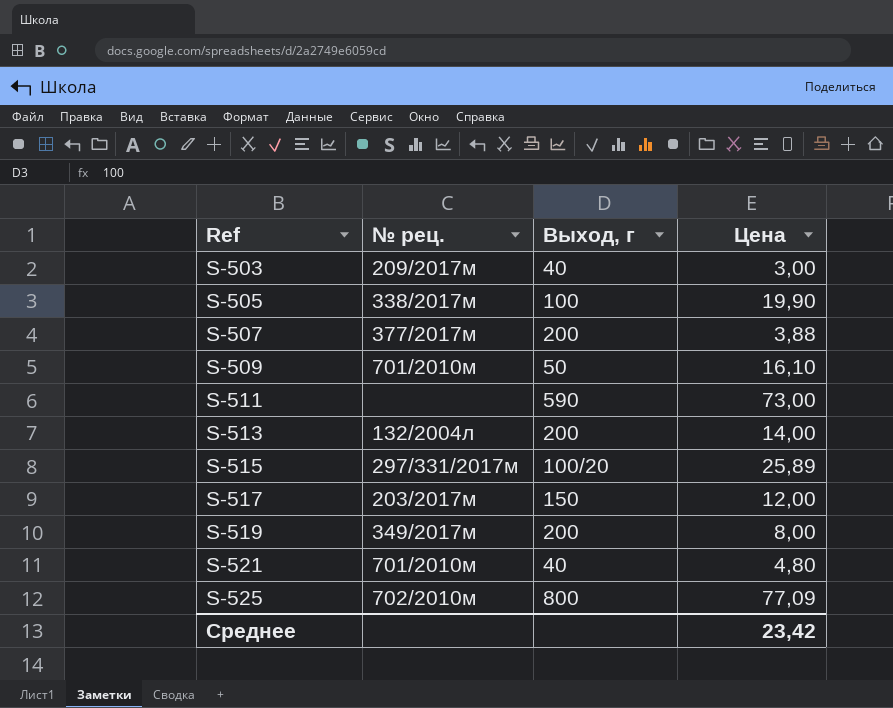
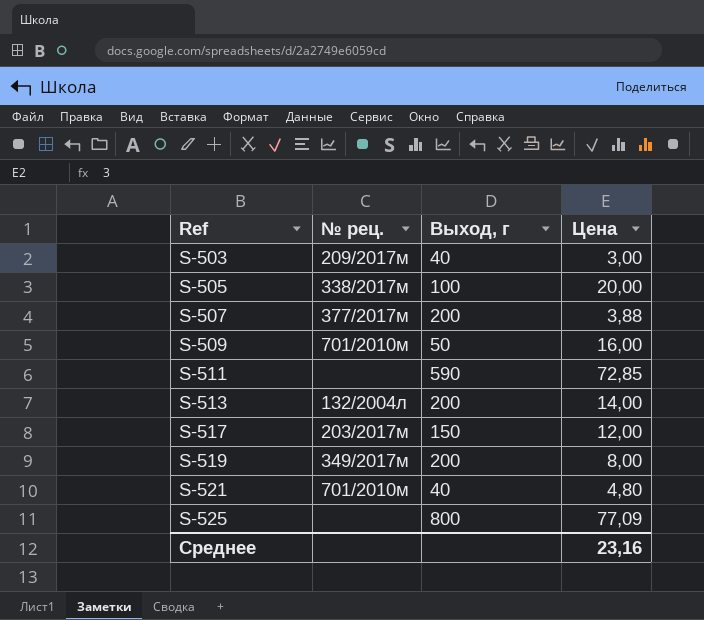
row S-515: 297/331/2017м | 100/20 | 25,89 -> none
S-505 | Цена: 19,90 -> 20,00
S-509 | Цена: 16,10 -> 16,00
S-511 | Цена: 73,00 -> 72,85
S-525 | № рец.: 702/2010м -> none
Среднее | Цена: 23,42 -> 23,16

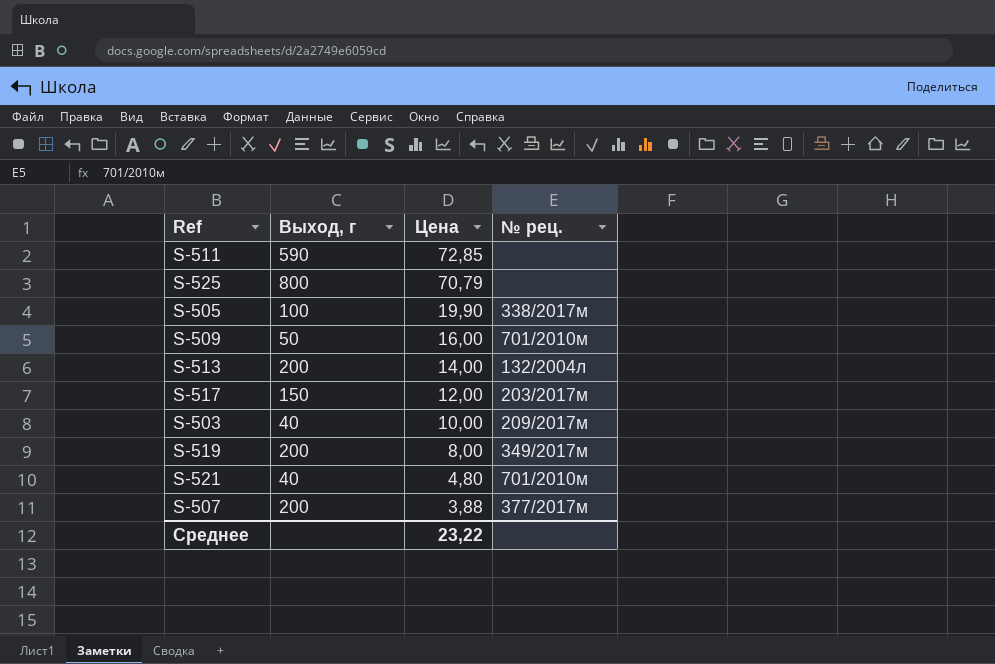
row order: Ref ascending -> Цена descending
column № рец. | position: 2 -> 4
S-525 | Цена: 77,09 -> 70,79
S-505 | Цена: 20,00 -> 19,90
S-503 | Цена: 3,00 -> 10,00
Среднее | Цена: 23,16 -> 23,22

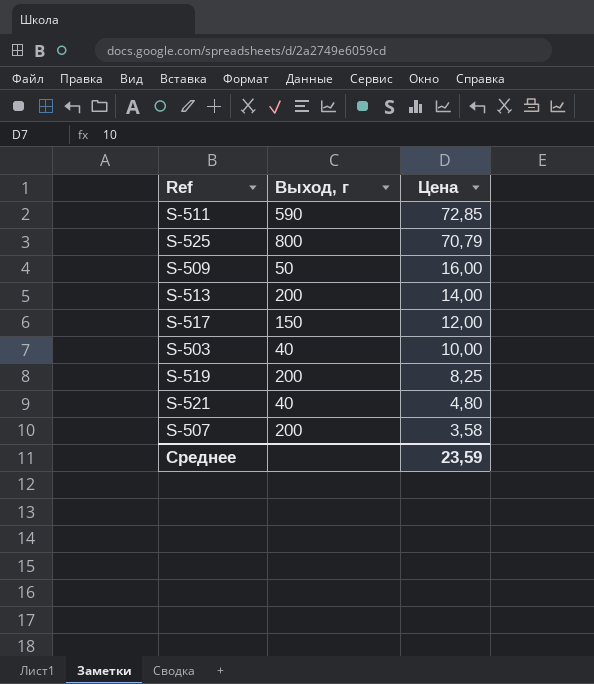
column № рец. | position: 4 -> none
row S-505: 100 | 19,90 | 338/2017м -> none
S-519 | Цена: 8,00 -> 8,25
S-507 | Цена: 3,88 -> 3,58
Среднее | Цена: 23,22 -> 23,59

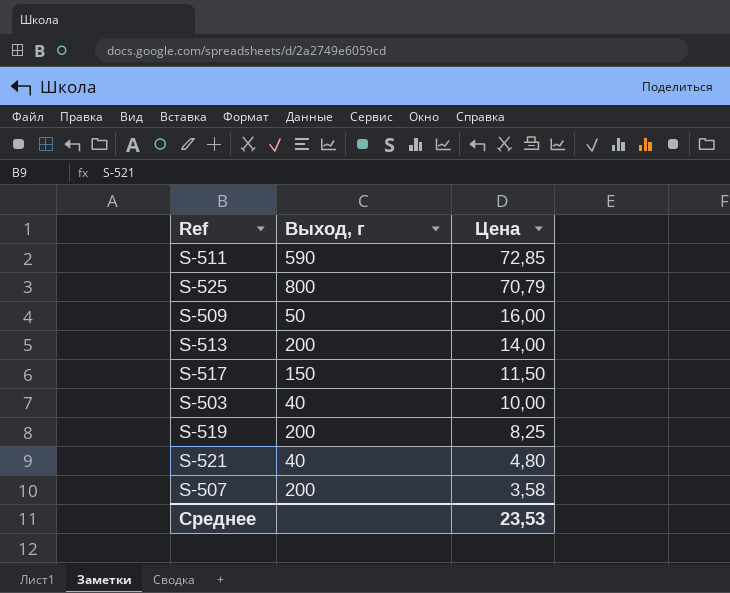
S-517 | Цена: 12,00 -> 11,50
Среднее | Цена: 23,59 -> 23,53

